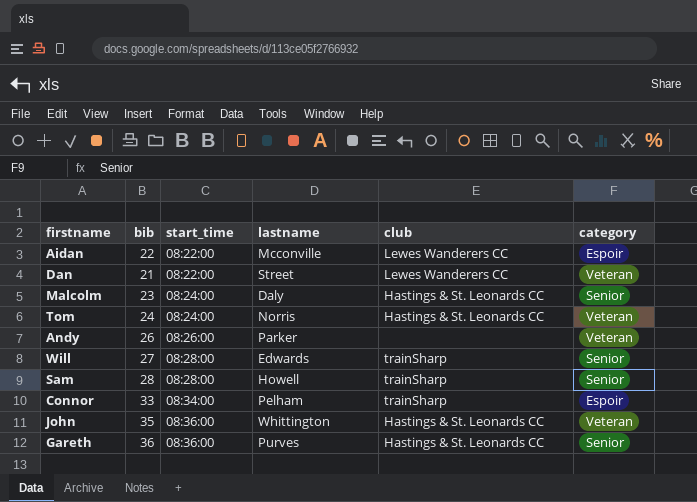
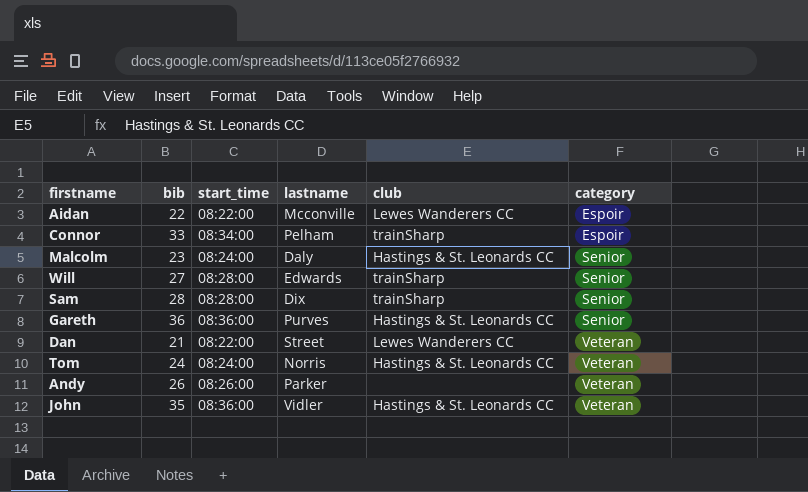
row order: start_time ascending -> category ascending
Sam | lastname: Howell -> Dix
John | lastname: Whittington -> Vidler

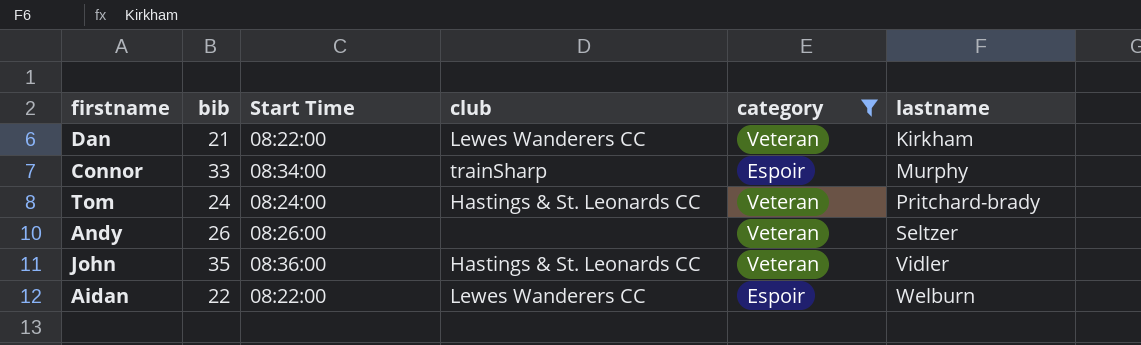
filter: none -> category != Senior
row order: category ascending -> lastname ascending
column name: start_time -> Start Time
column lastname | position: 4 -> 6
Dan | lastname: Street -> Kirkham
Connor | lastname: Pelham -> Murphy
Tom | lastname: Norris -> Pritchard-brady
Andy | lastname: Parker -> Seltzer
Aidan | lastname: Mcconville -> Welburn

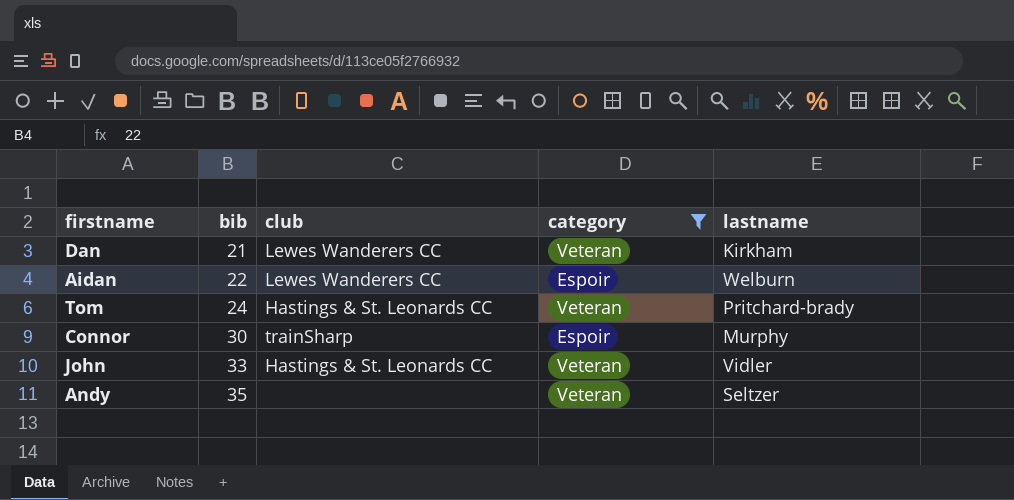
row order: lastname ascending -> bib ascending
column Start Time | position: 3 -> none
Connor | bib: 33 -> 30
John | bib: 35 -> 33
Andy | bib: 26 -> 35

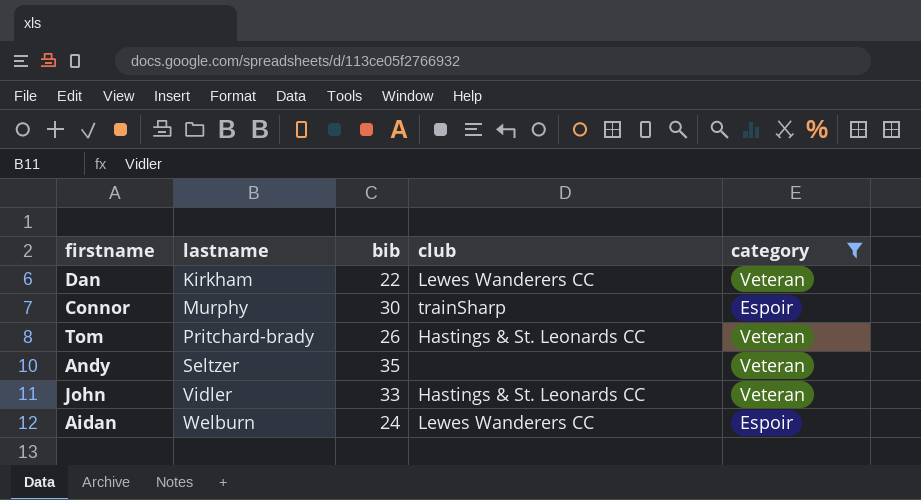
row order: bib ascending -> lastname ascending
column lastname | position: 5 -> 2
Dan | bib: 21 -> 22
Tom | bib: 24 -> 26
Aidan | bib: 22 -> 24

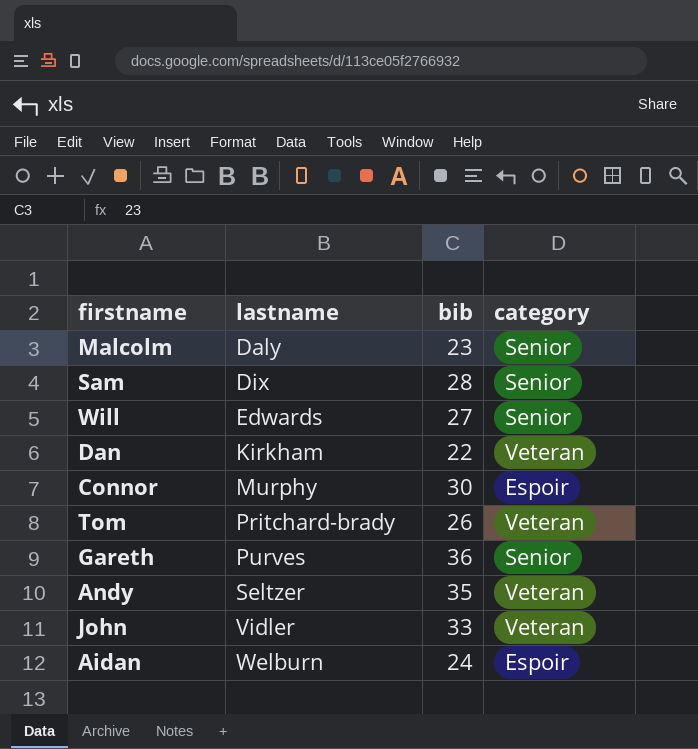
filter: category != Senior -> none
column club | position: 4 -> none

